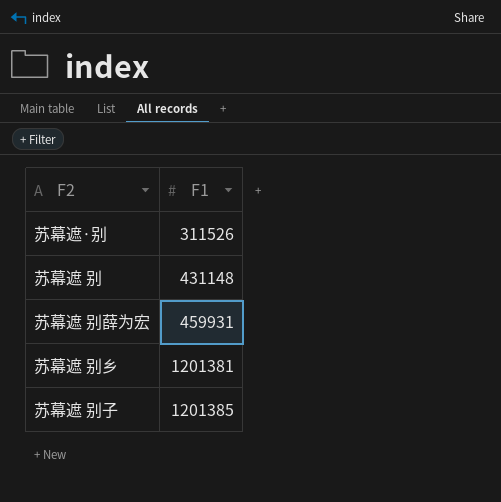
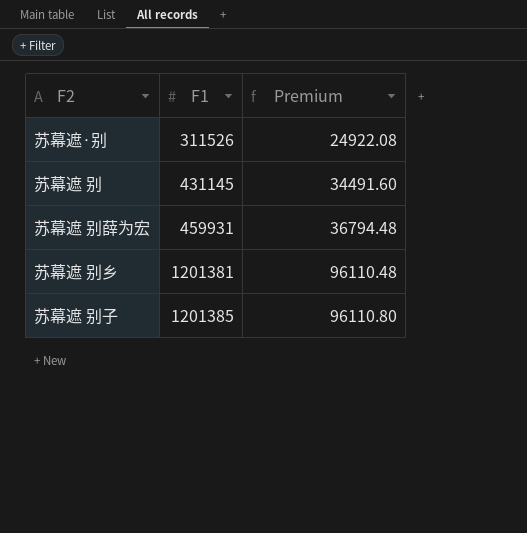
column Premium | formula: none -> [F1] * 0.08
苏幕遮 别 | F1: 431148 -> 431145

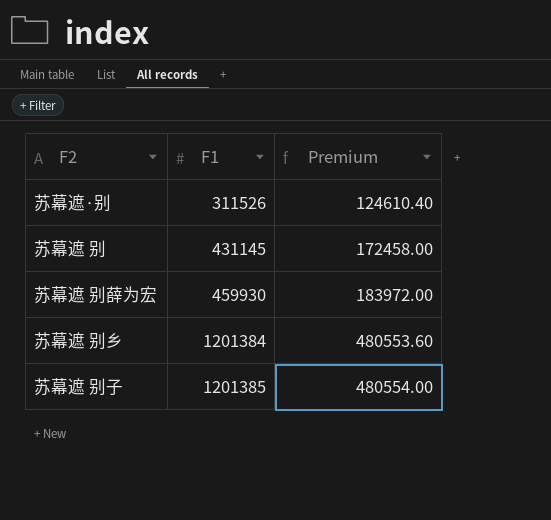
column Premium | formula: [F1] * 0.08 -> [F1] * 0.4
苏幕遮 别薛为宏 | F1: 459931 -> 459930
苏幕遮 别乡 | F1: 1201381 -> 1201384

